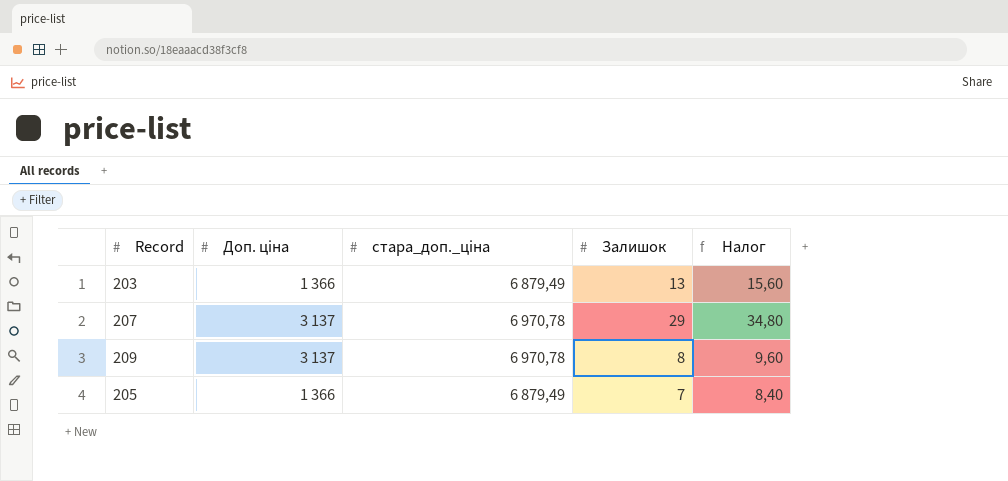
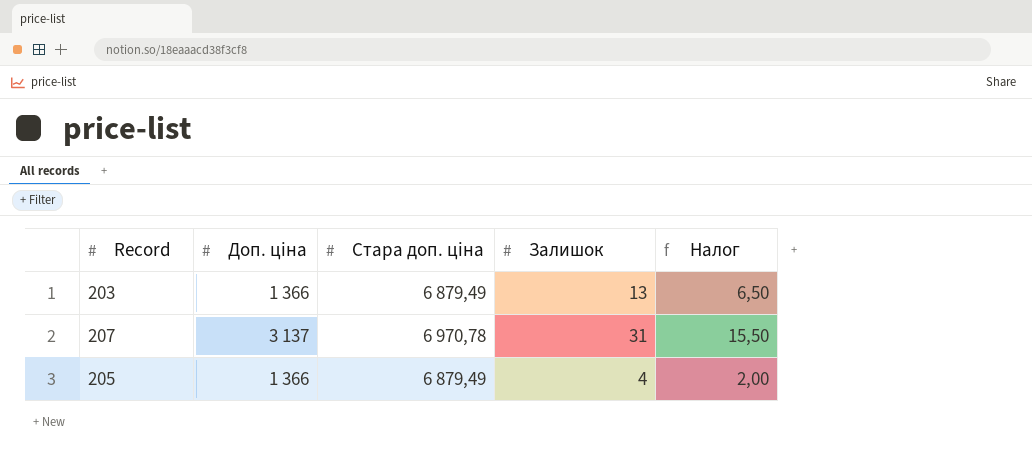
column name: стара_доп._ціна -> Стара доп. ціна
column Налог | formula: [Залишок] * 1,2 -> [Залишок] * 0,5
row 209: 3 137 | 6 970,78 | 8 | 9,60 -> none
207 | Залишок: 29 -> 31
205 | Залишок: 7 -> 4

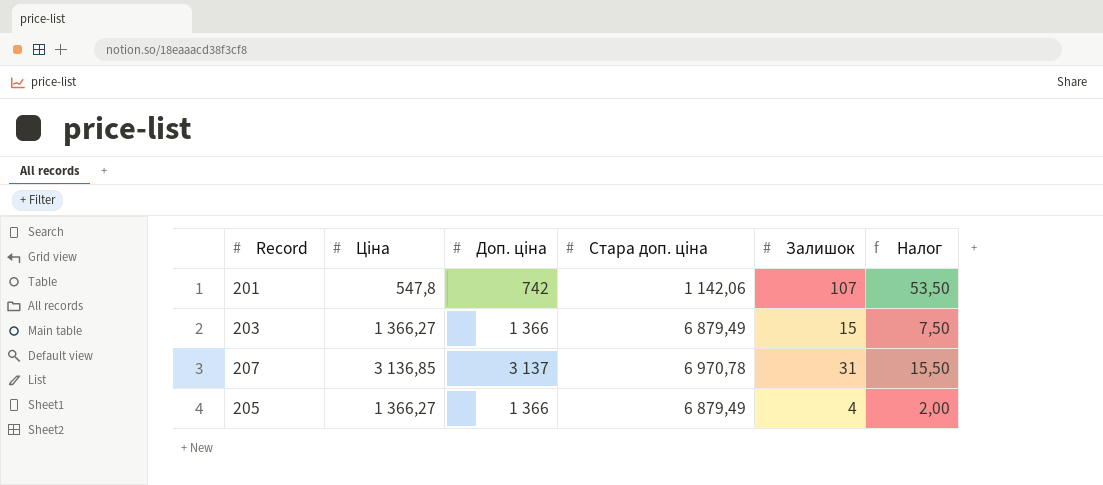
column Ціна | position: none -> 2
row 201: none -> 547,8 | 742 | 1 142,06 | 107 | 53,50
203 | Залишок: 13 -> 15
203 | Налог: 6,50 -> 7,50

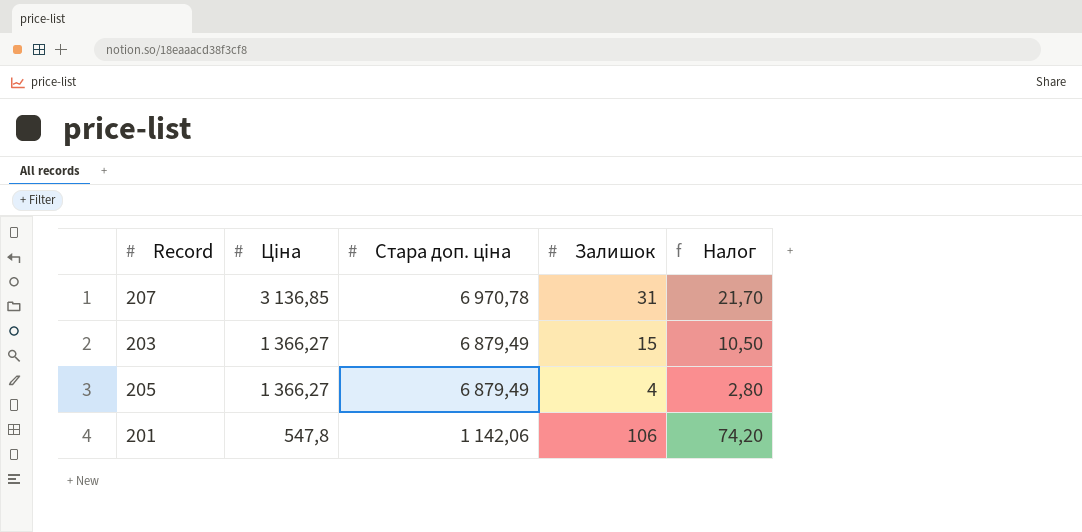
row order: none -> Ціна descending
column Доп. ціна | position: 3 -> none
column Налог | formula: [Залишок] * 0,5 -> [Залишок] * 0,7
201 | Залишок: 107 -> 106

